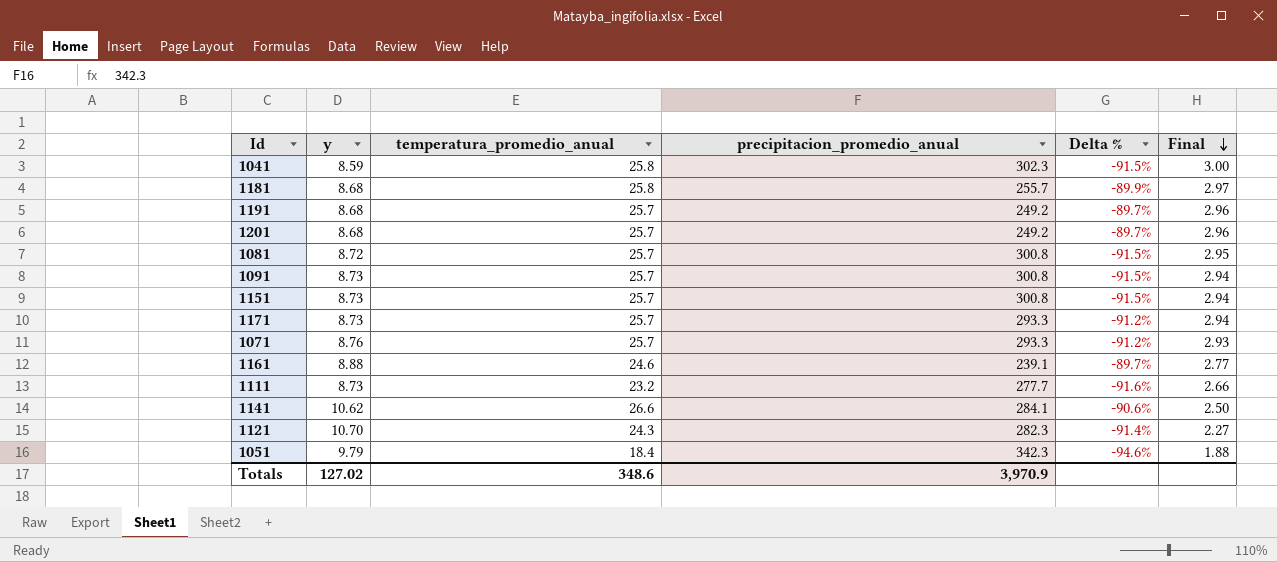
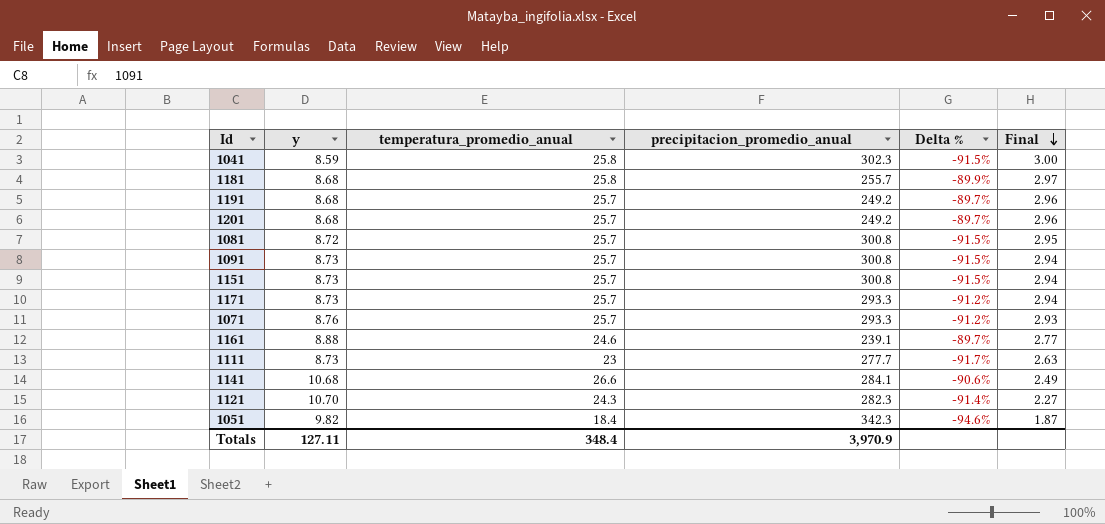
1111 | temperatura_promedio_anual: 23.2 -> 23
1111 | Delta %: -91.6% -> -91.7%
1111 | Final: 2.66 -> 2.63
1141 | y: 10.62 -> 10.68
1141 | Final: 2.50 -> 2.49
1051 | y: 9.79 -> 9.82
1051 | Final: 1.88 -> 1.87
Totals | y: 127.02 -> 127.11
Totals | temperatura_promedio_anual: 348.6 -> 348.4

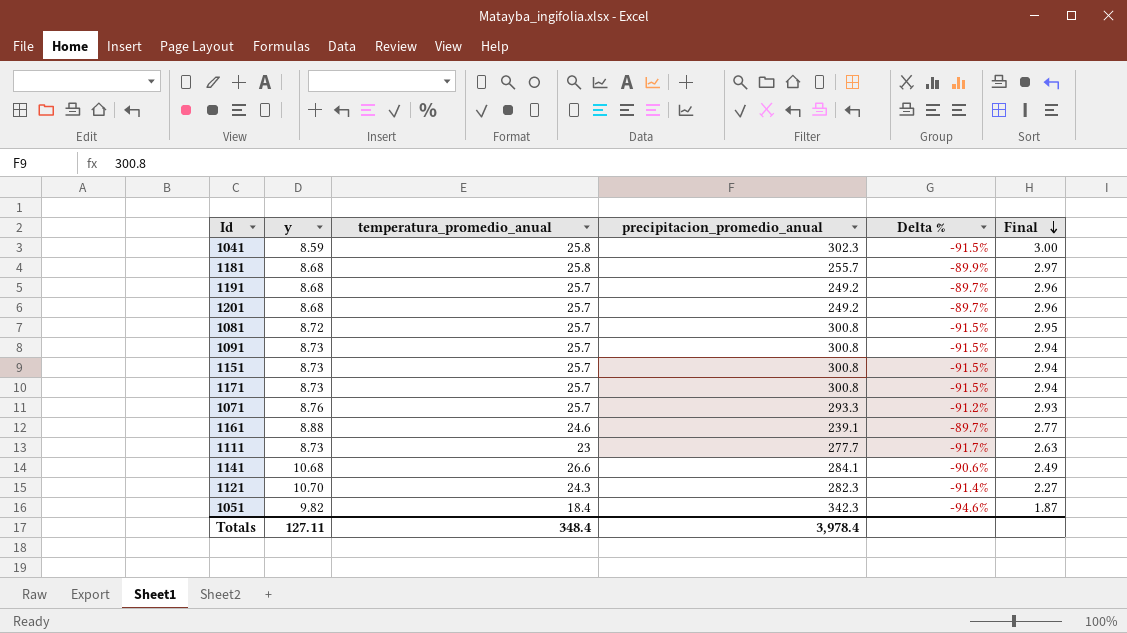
1171 | precipitacion_promedio_anual: 293.3 -> 300.8
1171 | Delta %: -91.2% -> -91.5%
Totals | precipitacion_promedio_anual: 3,970.9 -> 3,978.4

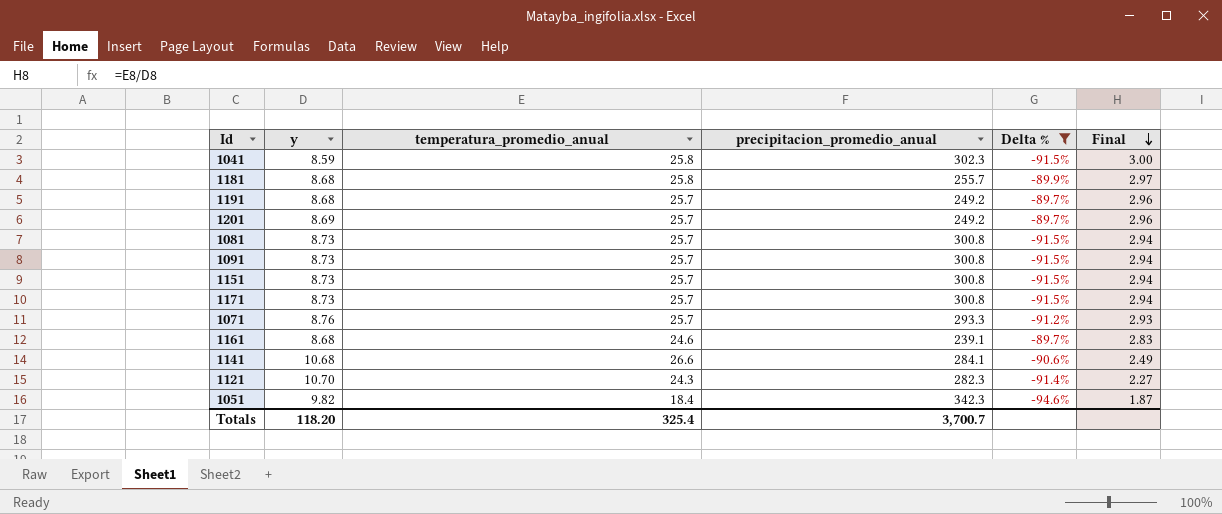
filter: none -> Delta % != -91.7%
1201 | y: 8.68 -> 8.69
1081 | y: 8.72 -> 8.73
1081 | Final: 2.95 -> 2.94
1161 | y: 8.88 -> 8.68
1161 | Final: 2.77 -> 2.83
Totals | y: 127.11 -> 118.20
Totals | temperatura_promedio_anual: 348.4 -> 325.4
Totals | precipitacion_promedio_anual: 3,978.4 -> 3,700.7

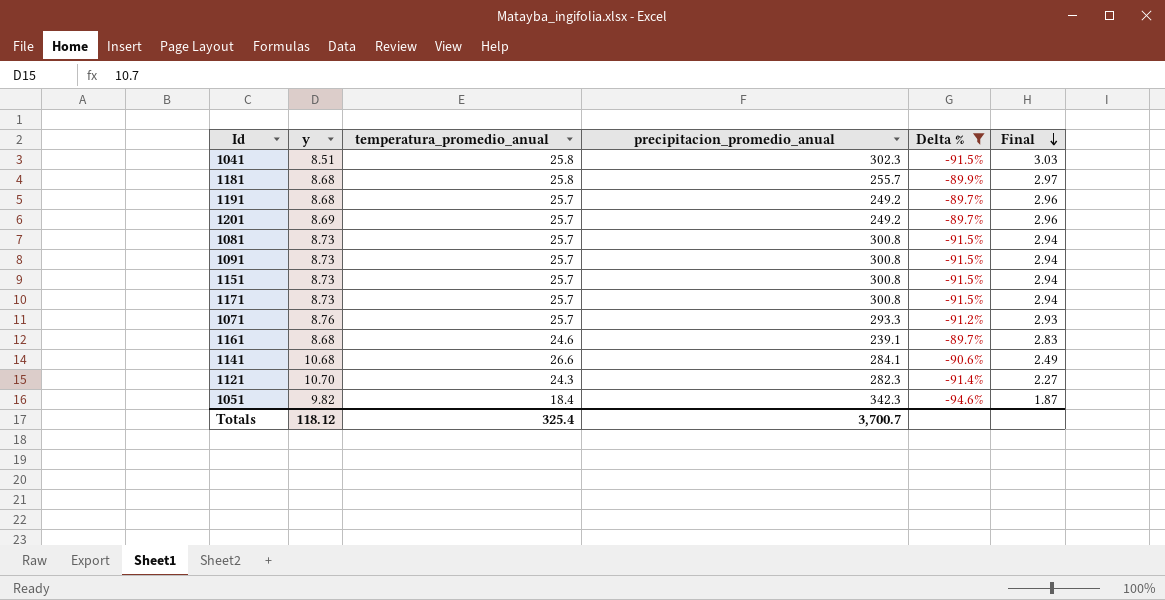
1041 | y: 8.59 -> 8.51
1041 | Final: 3.00 -> 3.03
Totals | y: 118.20 -> 118.12

